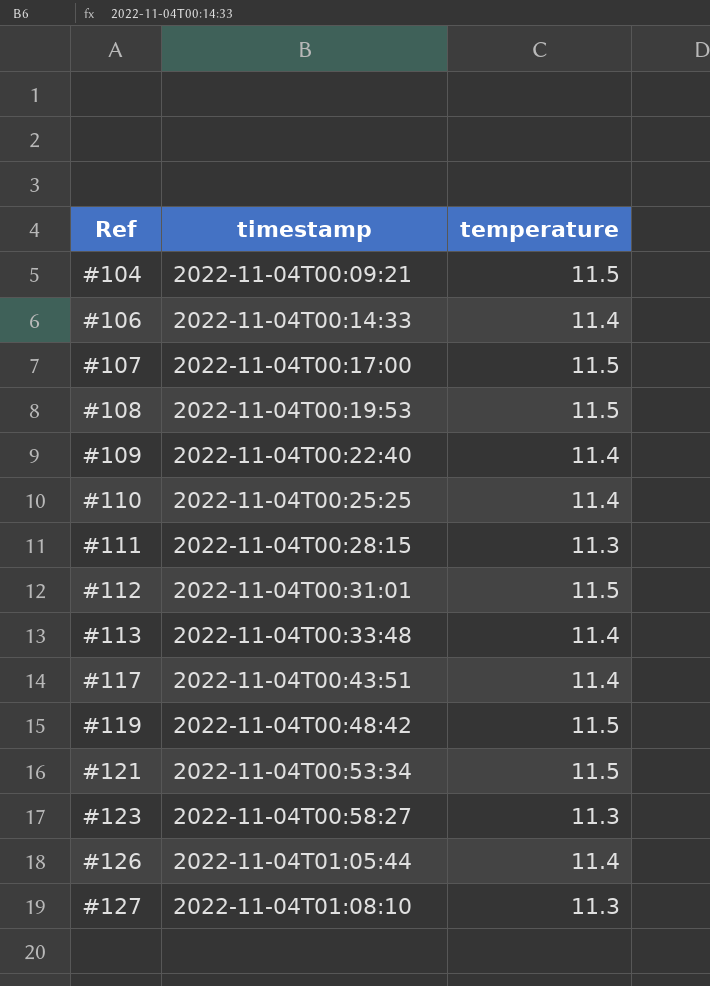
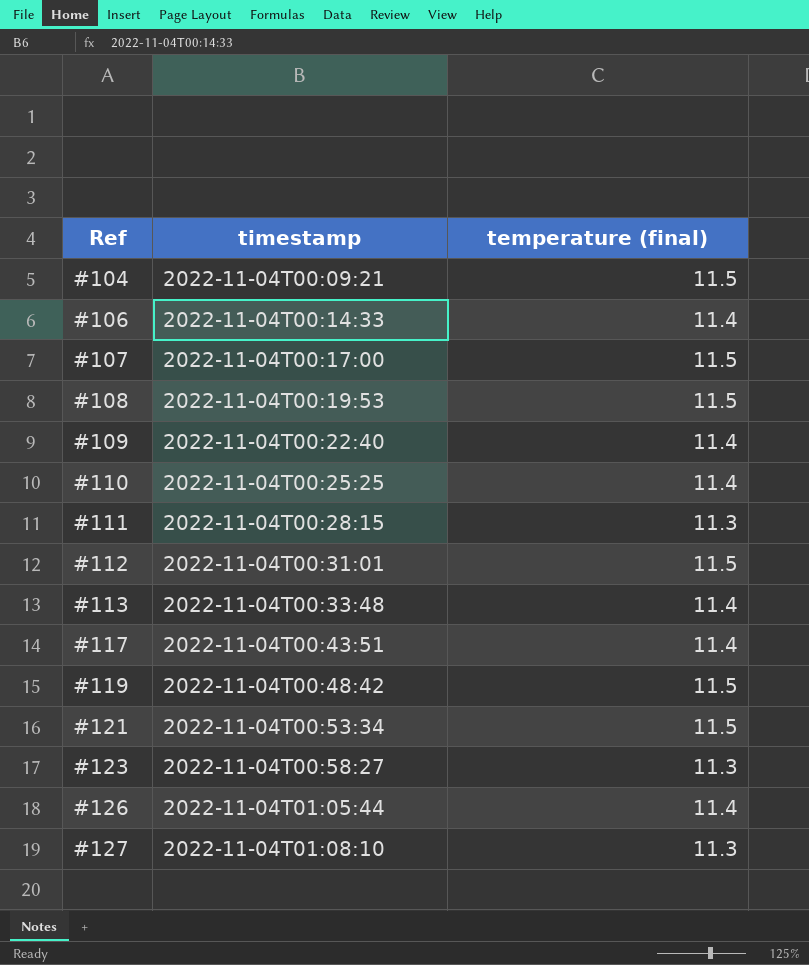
column name: temperature -> temperature (final)

